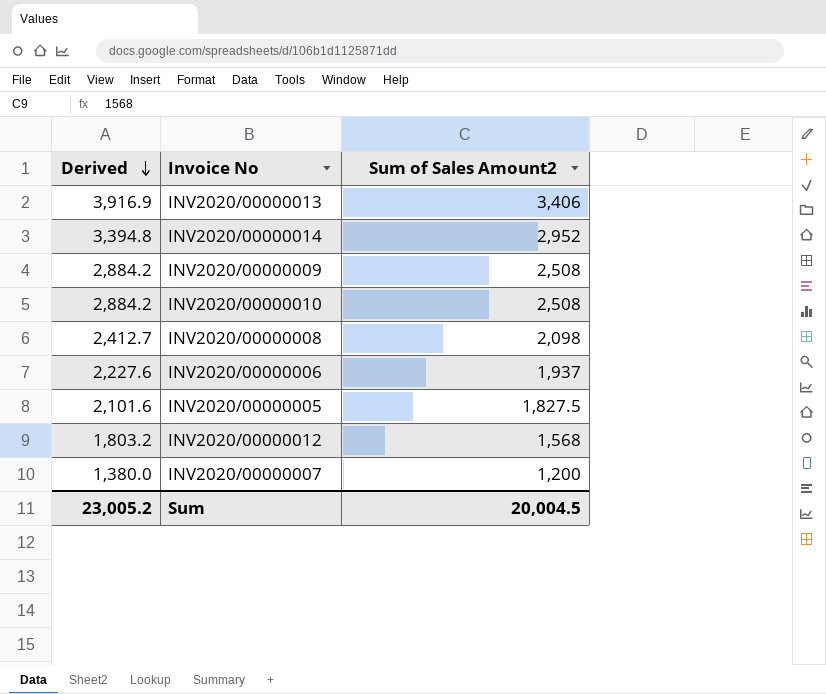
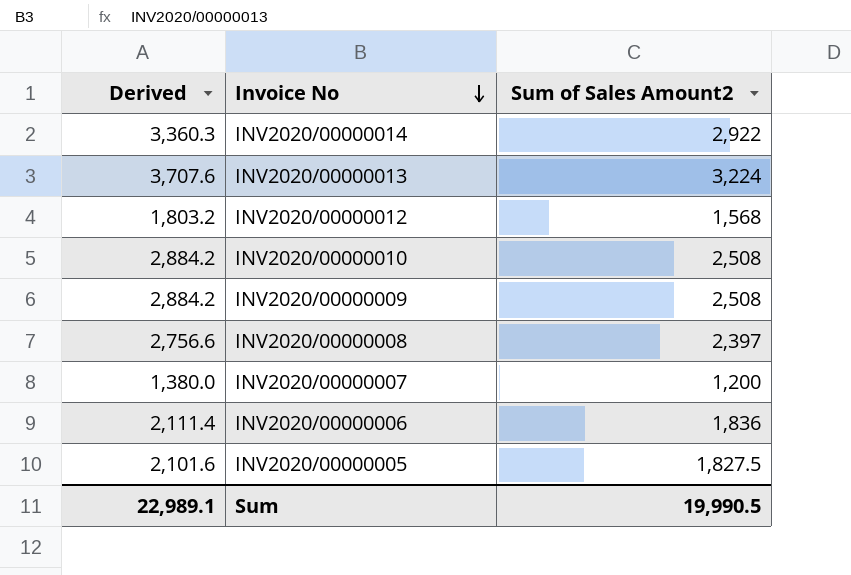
row order: Derived descending -> Invoice No descending
INV2020/00000014 | Derived: 3,394.8 -> 3,360.3
INV2020/00000014 | Sum of Sales Amount2: 2,952 -> 2,922
INV2020/00000013 | Derived: 3,916.9 -> 3,707.6
INV2020/00000013 | Sum of Sales Amount2: 3,406 -> 3,224
INV2020/00000008 | Derived: 2,412.7 -> 2,756.6
INV2020/00000008 | Sum of Sales Amount2: 2,098 -> 2,397
INV2020/00000006 | Derived: 2,227.6 -> 2,111.4
INV2020/00000006 | Sum of Sales Amount2: 1,937 -> 1,836
Sum | Derived: 23,005.2 -> 22,989.1
Sum | Sum of Sales Amount2: 20,004.5 -> 19,990.5

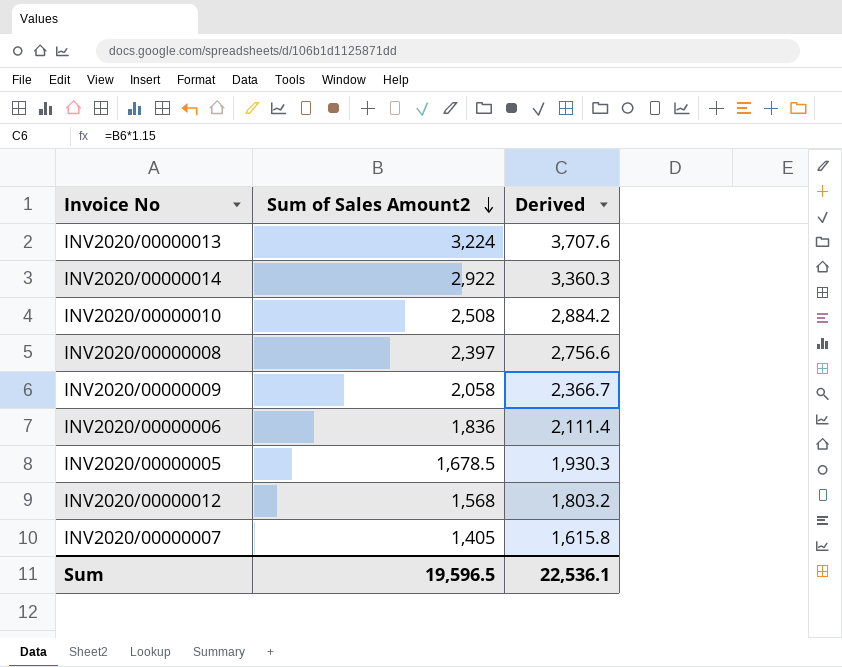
row order: Invoice No descending -> Sum of Sales Amount2 descending
column Derived | position: 1 -> 3
INV2020/00000009 | Sum of Sales Amount2: 2,508 -> 2,058
INV2020/00000009 | Derived: 2,884.2 -> 2,366.7
INV2020/00000005 | Sum of Sales Amount2: 1,827.5 -> 1,678.5
INV2020/00000005 | Derived: 2,101.6 -> 1,930.3
INV2020/00000007 | Sum of Sales Amount2: 1,200 -> 1,405
INV2020/00000007 | Derived: 1,380.0 -> 1,615.8
Sum | Sum of Sales Amount2: 19,990.5 -> 19,596.5
Sum | Derived: 22,989.1 -> 22,536.1

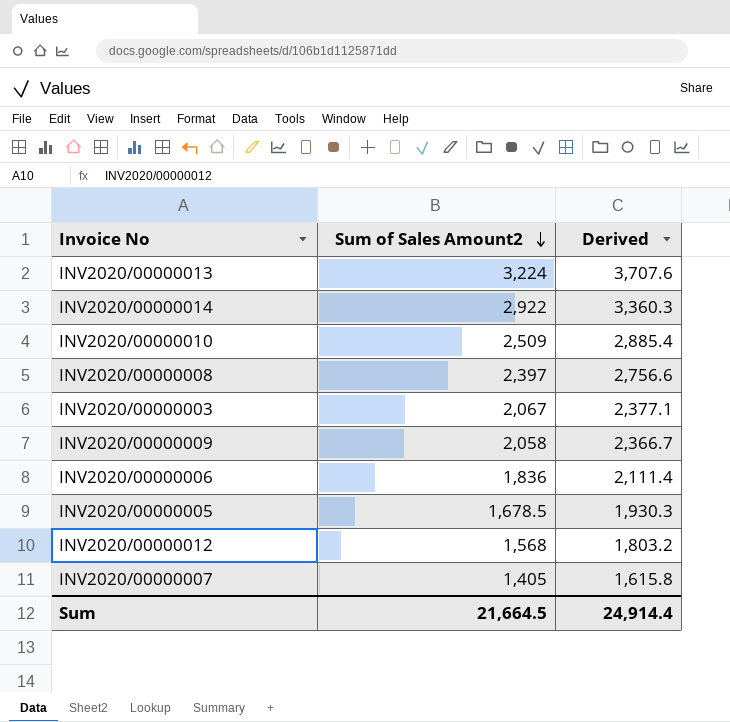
INV2020/00000010 | Sum of Sales Amount2: 2,508 -> 2,509
INV2020/00000010 | Derived: 2,884.2 -> 2,885.4
row INV2020/00000003: none -> 2,067 | 2,377.1
Sum | Sum of Sales Amount2: 19,596.5 -> 21,664.5
Sum | Derived: 22,536.1 -> 24,914.4

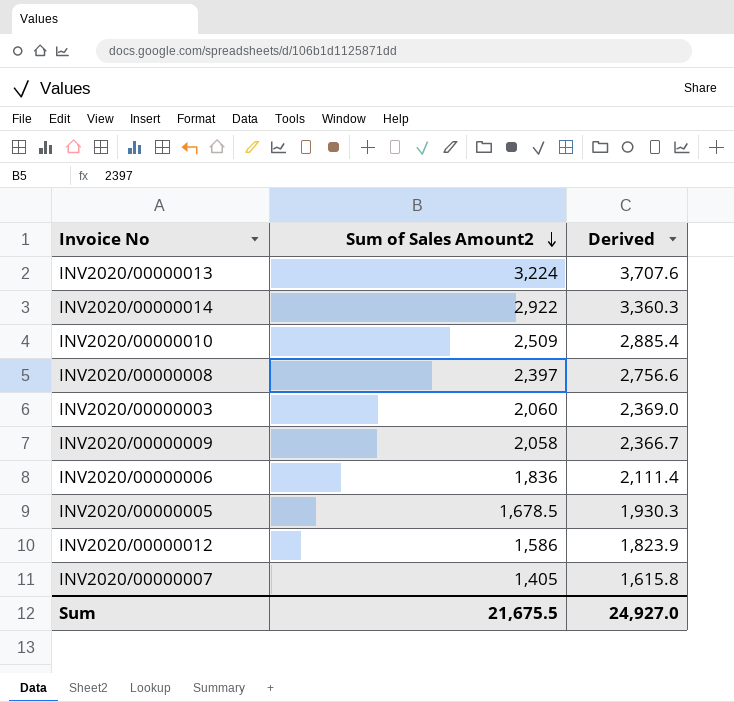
INV2020/00000003 | Sum of Sales Amount2: 2,067 -> 2,060
INV2020/00000003 | Derived: 2,377.1 -> 2,369.0
INV2020/00000012 | Sum of Sales Amount2: 1,568 -> 1,586
INV2020/00000012 | Derived: 1,803.2 -> 1,823.9
Sum | Sum of Sales Amount2: 21,664.5 -> 21,675.5
Sum | Derived: 24,914.4 -> 24,927.0

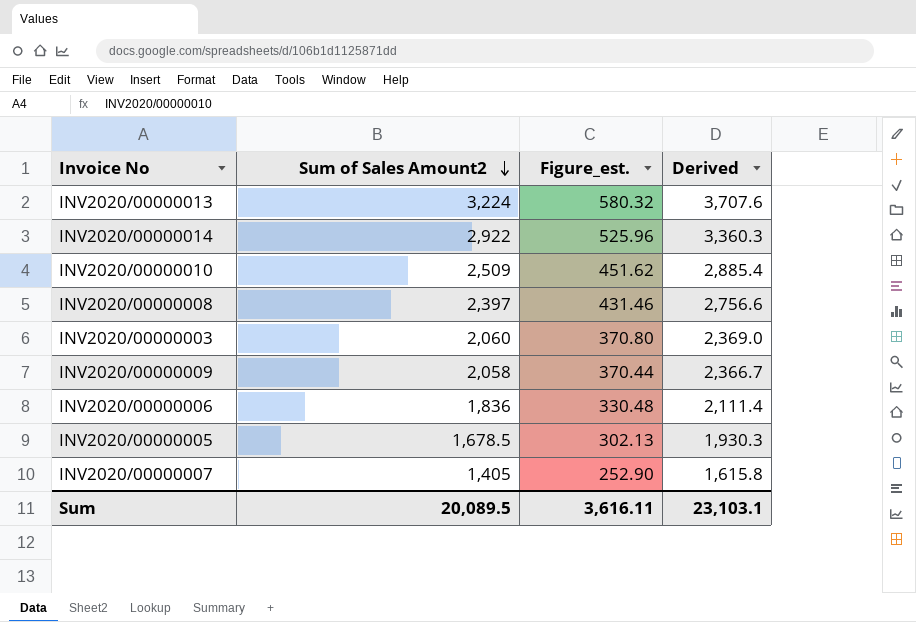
column Figure_est. | formula: none -> [Sum of Sales Amount2] * 0.18
row INV2020/00000012: 1,586 | 1,823.9 -> none
Sum | Sum of Sales Amount2: 21,675.5 -> 20,089.5
Sum | Derived: 24,927.0 -> 23,103.1

